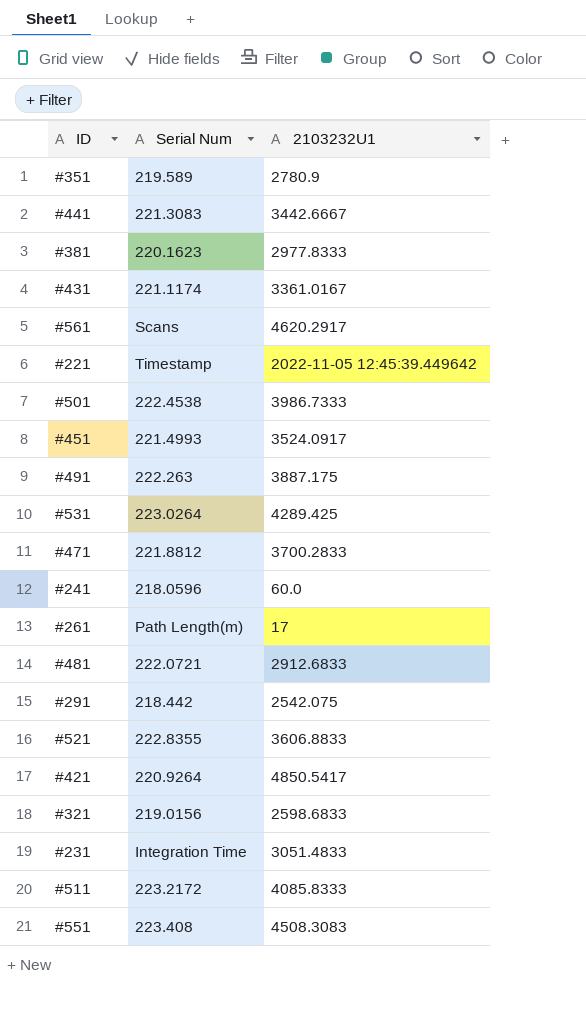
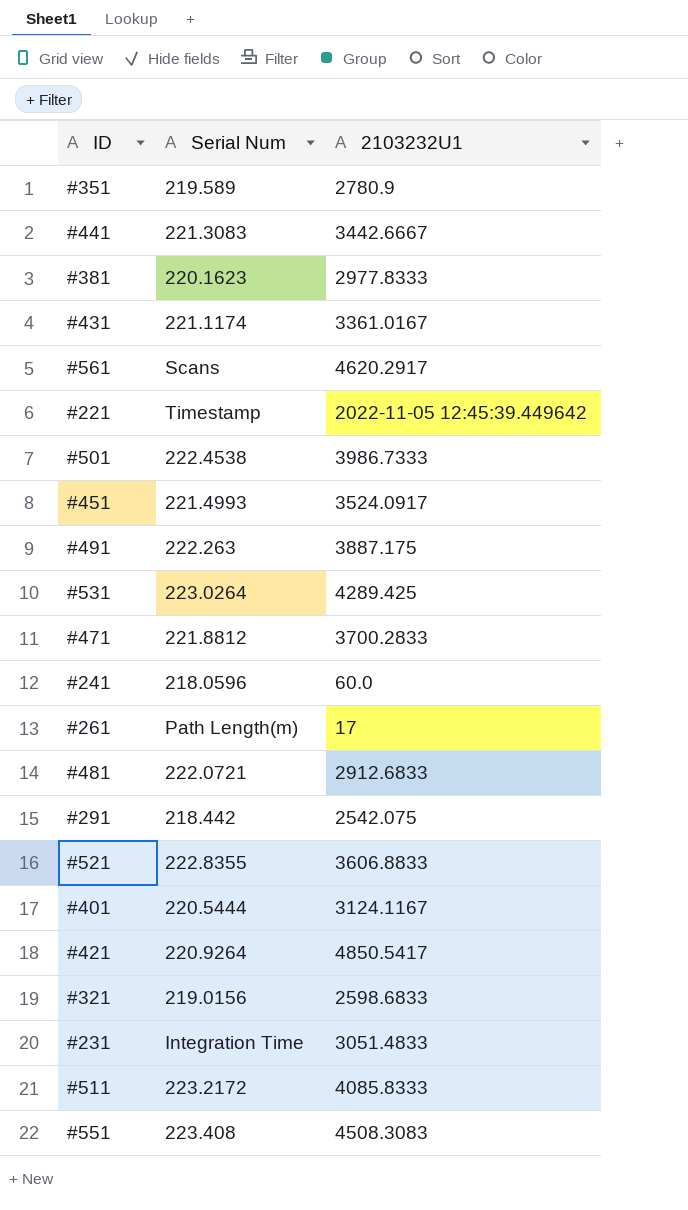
row #401: none -> 220.5444 | 3124.1167

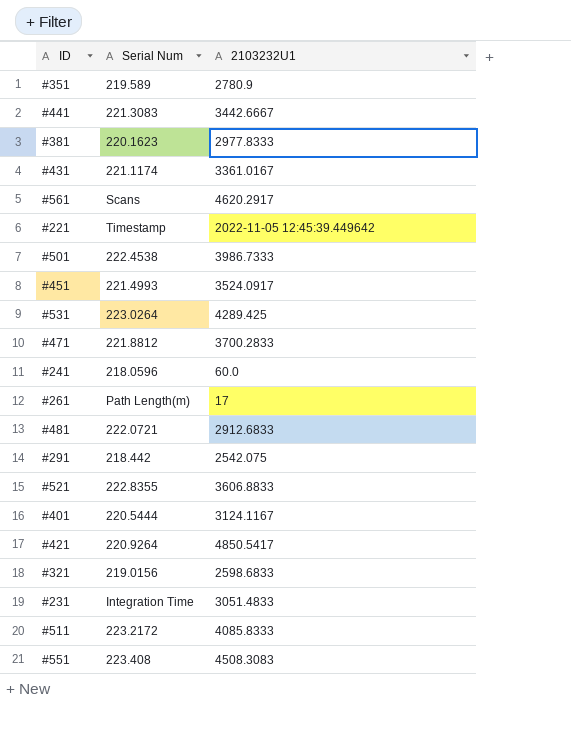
row #491: 222.263 | 3887.175 -> none

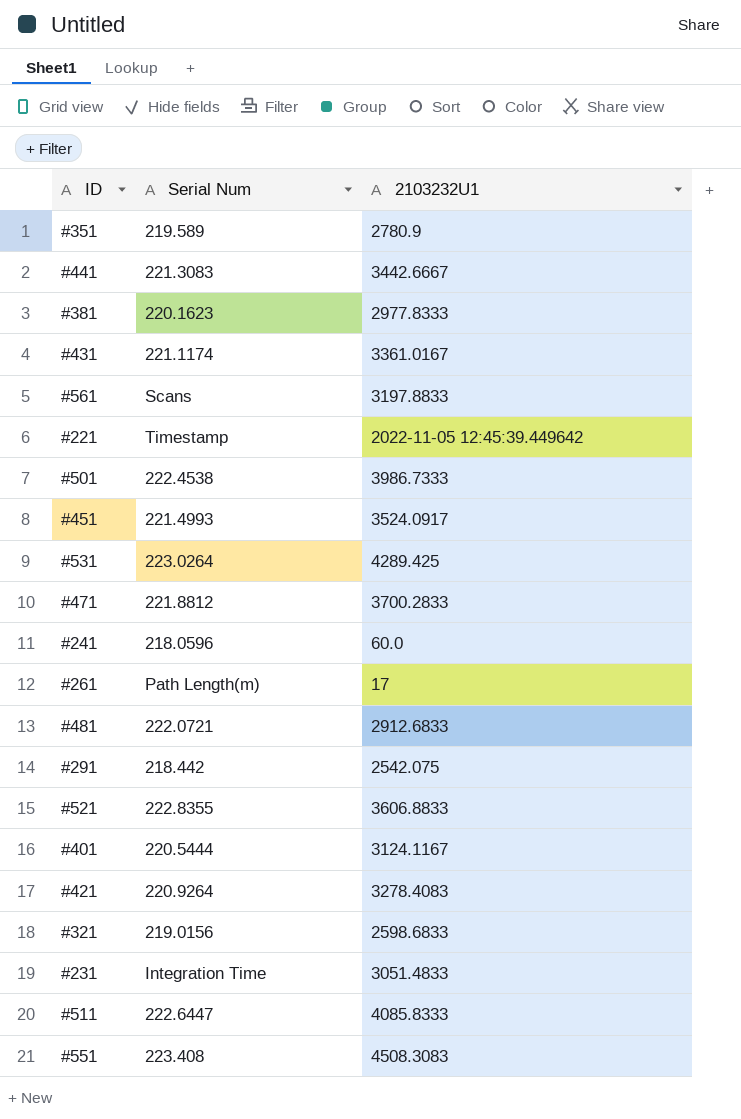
#561 | 2103232U1: 4620.2917 -> 3197.8833
#421 | 2103232U1: 4850.5417 -> 3278.4083
#511 | Serial Num: 223.2172 -> 222.6447

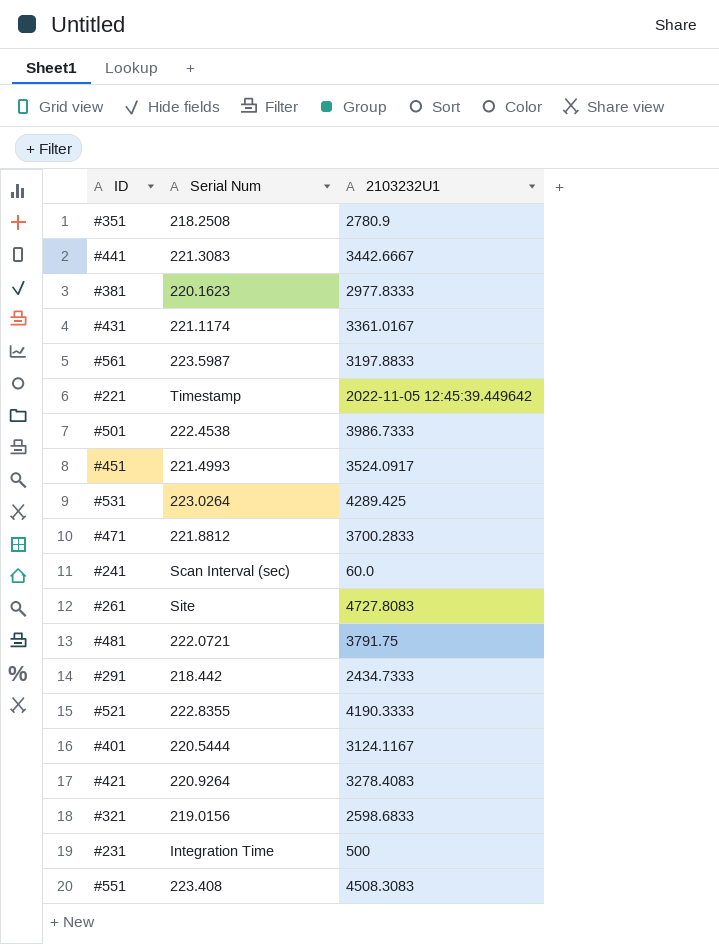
row #511: 222.6447 | 4085.8333 -> none
#351 | Serial Num: 219.589 -> 218.2508
#561 | Serial Num: Scans -> 223.5987
#241 | Serial Num: 218.0596 -> Scan Interval (sec)
#261 | Serial Num: Path Length(m) -> Site
#261 | 2103232U1: 17 -> 4727.8083
#481 | 2103232U1: 2912.6833 -> 3791.75
#291 | 2103232U1: 2542.075 -> 2434.7333
#521 | 2103232U1: 3606.8833 -> 4190.3333
#231 | 2103232U1: 3051.4833 -> 500

